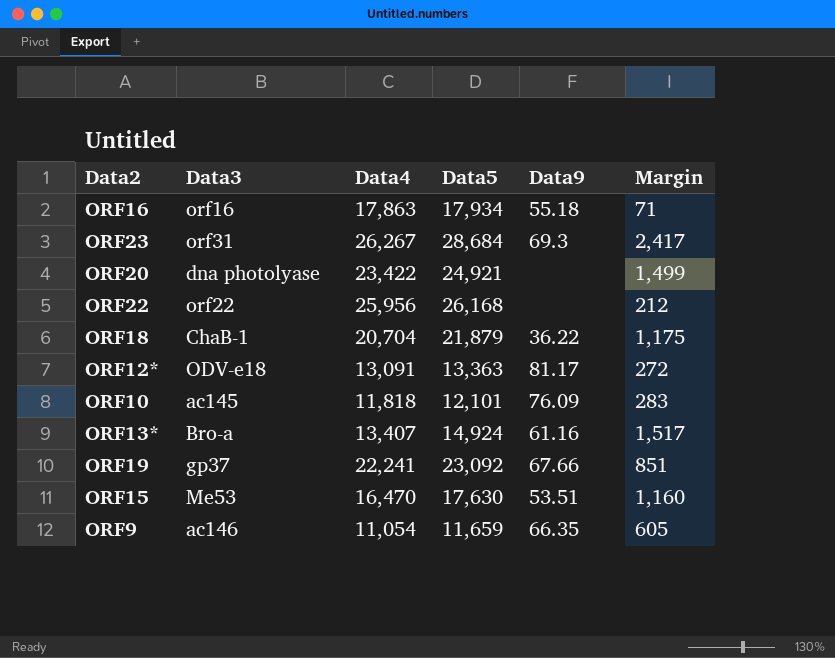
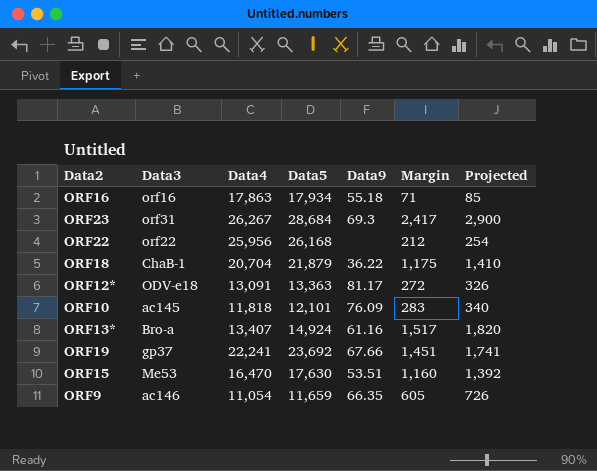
column Projected | formula: none -> [Margin] * 1.2
row ORF20: dna photolyase | 23,422 | 24,921 | none | 1,499 -> none
ORF19 | Data5: 23,092 -> 23,692
ORF19 | Margin: 851 -> 1,451

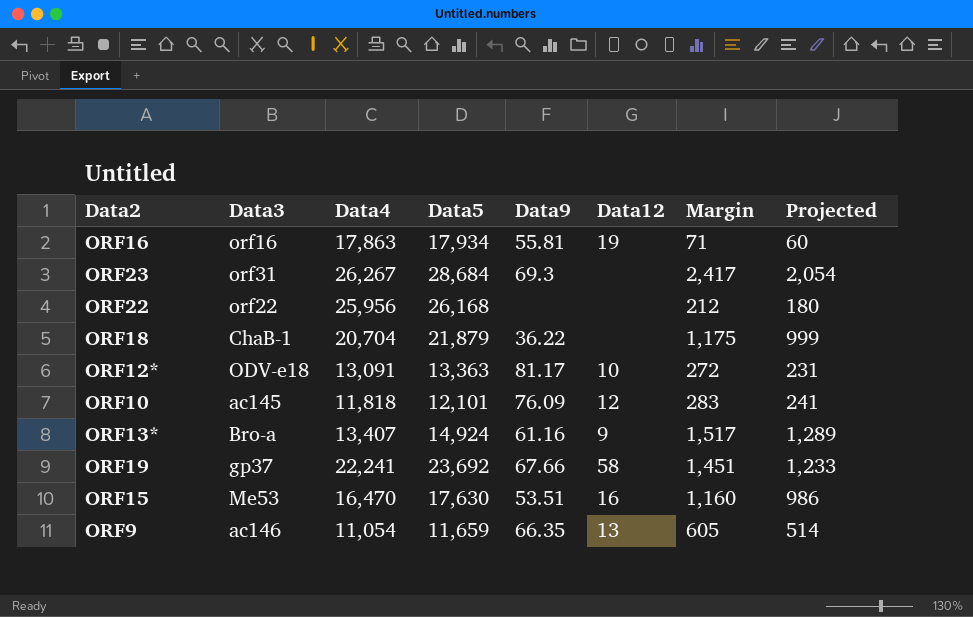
column Data12 | position: none -> 6
column Projected | formula: [Margin] * 1.2 -> [Margin] * 0.85
ORF16 | Data9: 55.18 -> 55.81

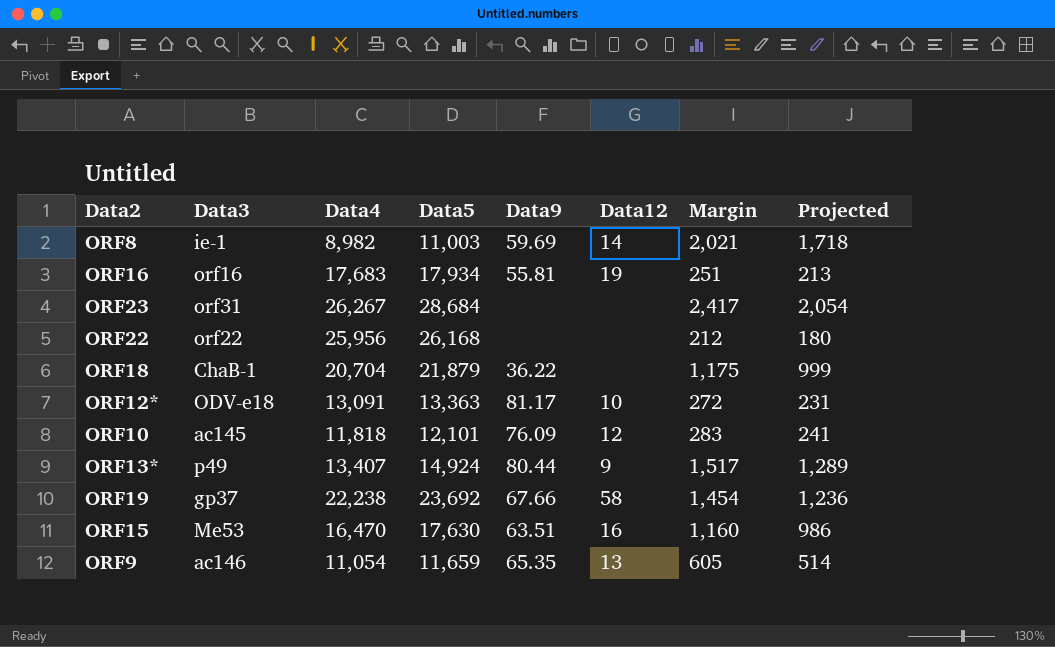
row ORF8: none -> ie-1 | 8,982 | 11,003 | 59.69 | 14 | 2,021 | 1,718
ORF16 | Data4: 17,863 -> 17,683
ORF16 | Margin: 71 -> 251
ORF16 | Projected: 60 -> 213
ORF23 | Data9: 69.3 -> none
ORF13* | Data3: Bro-a -> p49
ORF13* | Data9: 61.16 -> 80.44
ORF19 | Data4: 22,241 -> 22,238
ORF19 | Margin: 1,451 -> 1,454
ORF19 | Projected: 1,233 -> 1,236
ORF15 | Data9: 53.51 -> 63.51
ORF9 | Data9: 66.35 -> 65.35

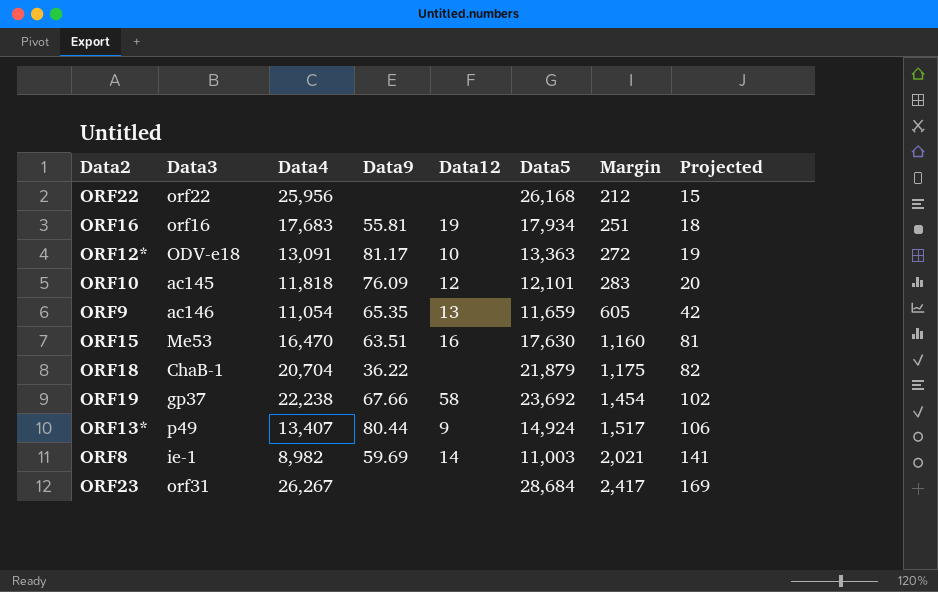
row order: none -> Margin ascending
column Data5 | position: 4 -> 6
column Projected | formula: [Margin] * 0.85 -> [Margin] * 0.07

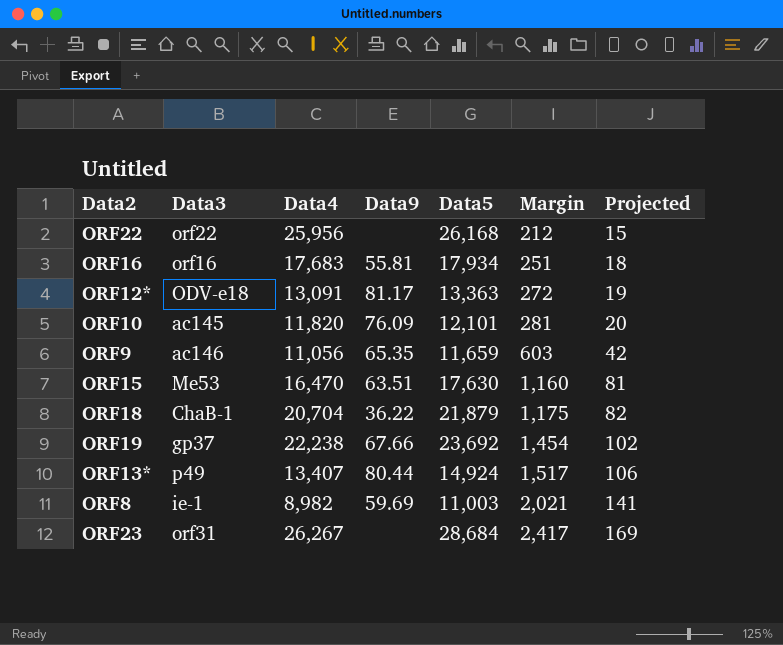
column Data12 | position: 5 -> none
ORF10 | Data4: 11,818 -> 11,820
ORF10 | Margin: 283 -> 281
ORF9 | Data4: 11,054 -> 11,056
ORF9 | Margin: 605 -> 603

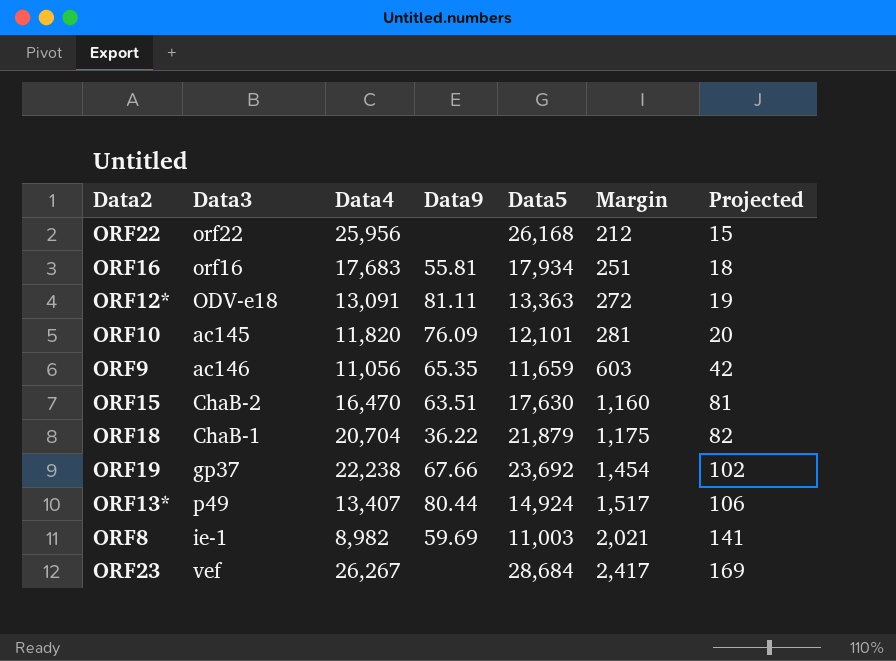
ORF12* | Data9: 81.17 -> 81.11
ORF15 | Data3: Me53 -> ChaB-2
ORF23 | Data3: orf31 -> vef

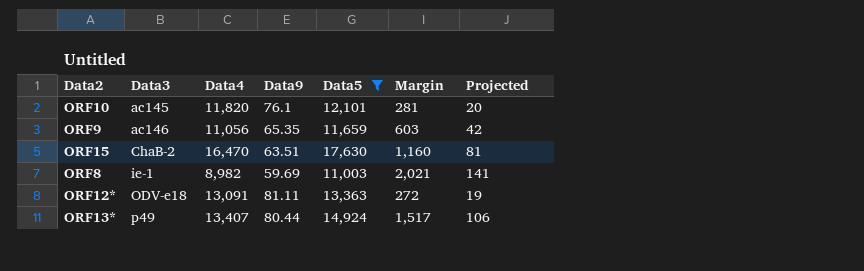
filter: none -> Data5 <= 17,630
row order: Margin ascending -> Data3 ascending
ORF10 | Data9: 76.09 -> 76.1

